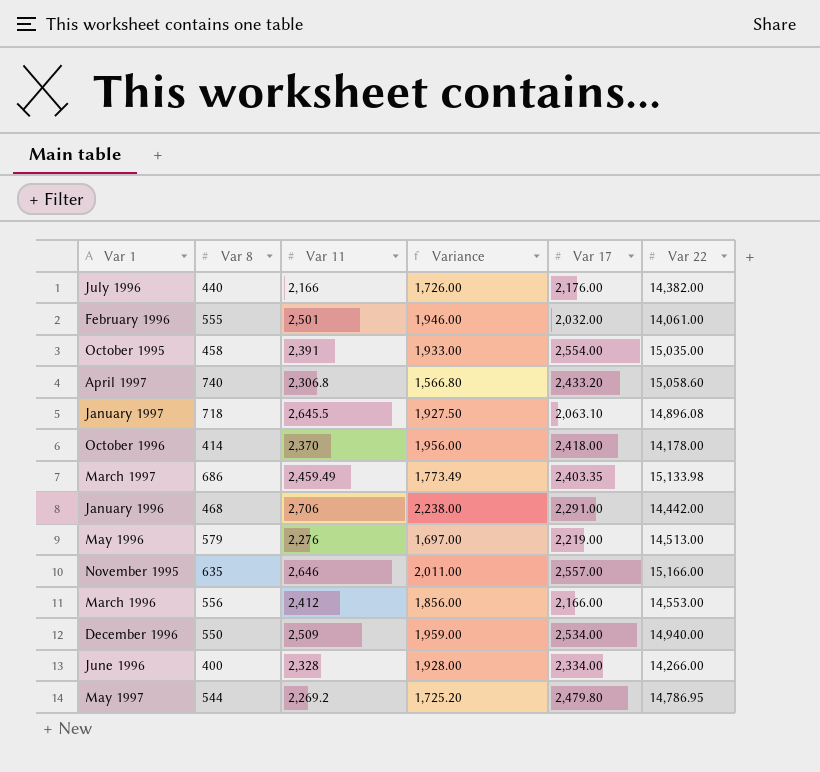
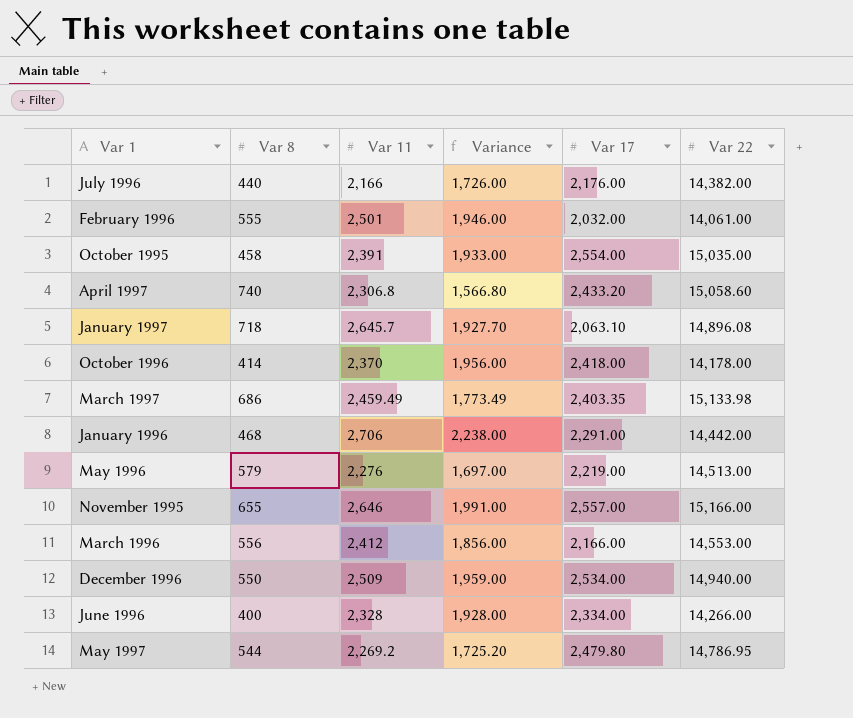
January 1997 | Var 11: 2,645.5 -> 2,645.7
January 1997 | Variance: 1,927.50 -> 1,927.70
November 1995 | Var 8: 635 -> 655
November 1995 | Variance: 2,011.00 -> 1,991.00

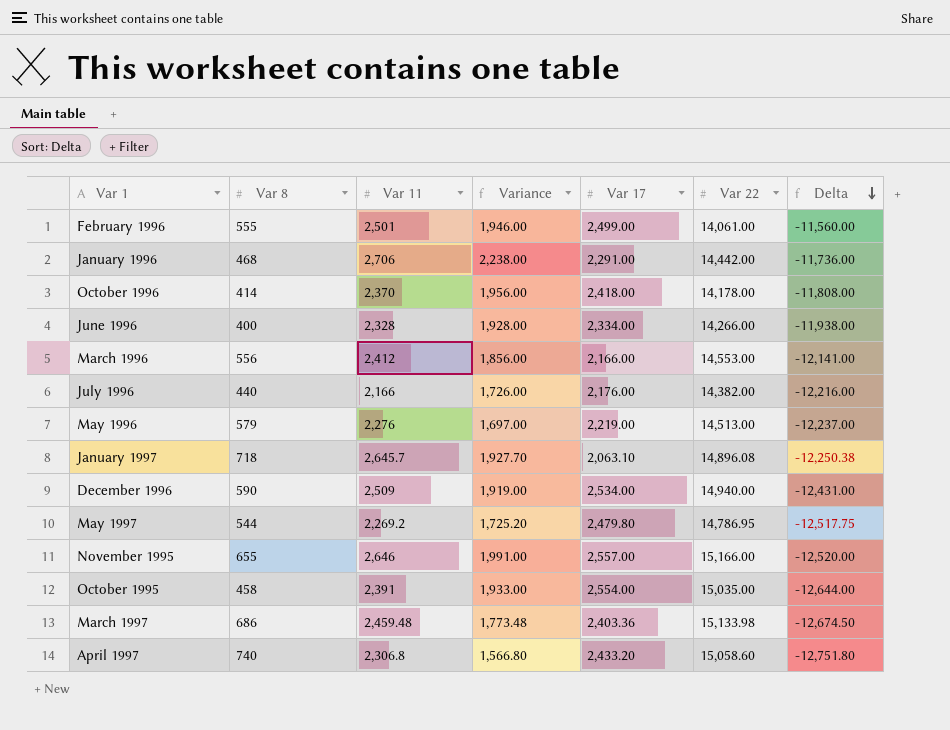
row order: none -> Delta descending
column Delta | formula: none -> [Var 11] - [Var 22]
February 1996 | Var 17: 2,032.00 -> 2,499.00
December 1996 | Var 8: 550 -> 590
December 1996 | Variance: 1,959.00 -> 1,919.00
March 1997 | Var 11: 2,459.49 -> 2,459.48
March 1997 | Variance: 1,773.49 -> 1,773.48
March 1997 | Var 17: 2,403.35 -> 2,403.36

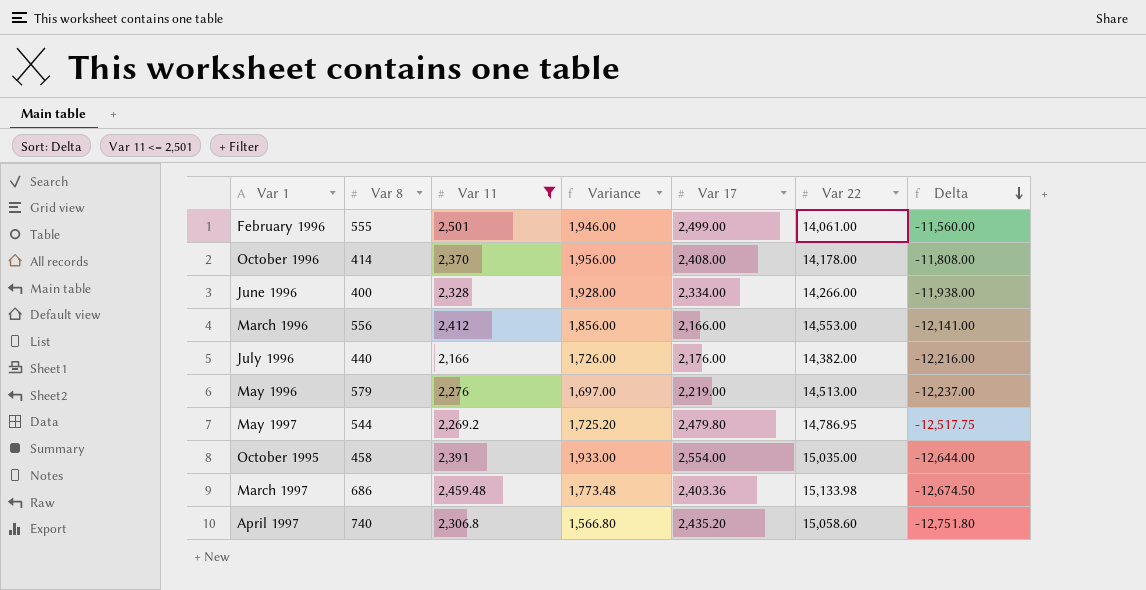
filter: none -> Var 11 <= 2,501
October 1996 | Var 17: 2,418.00 -> 2,408.00
April 1997 | Var 17: 2,433.20 -> 2,435.20

